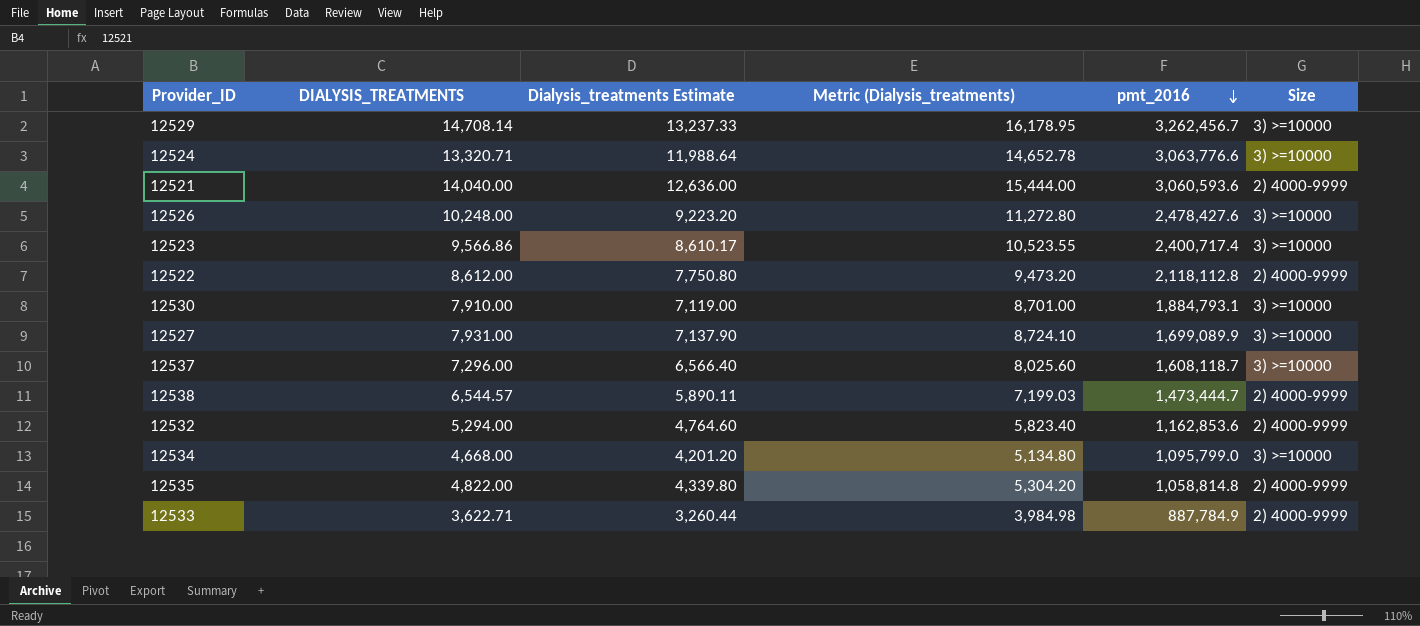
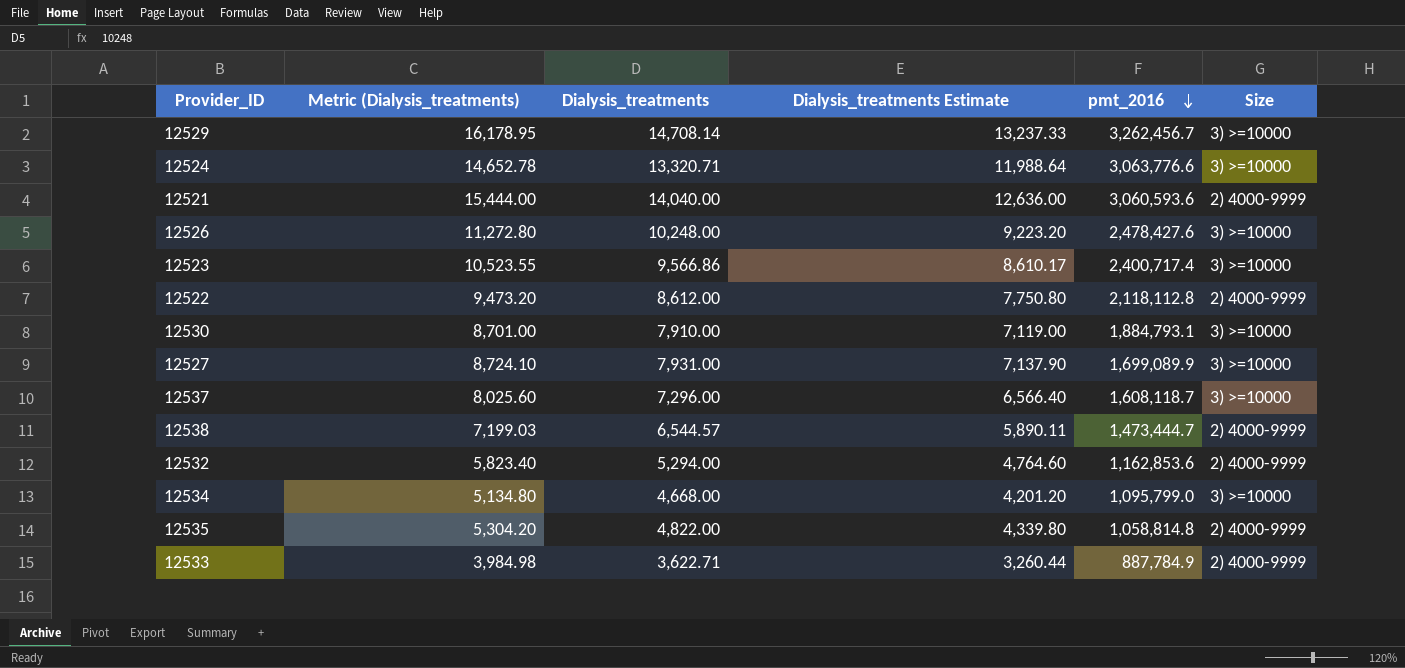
column Metric (Dialysis_treatments) | position: 4 -> 2
column name: DIALYSIS_TREATMENTS -> Dialysis_treatments

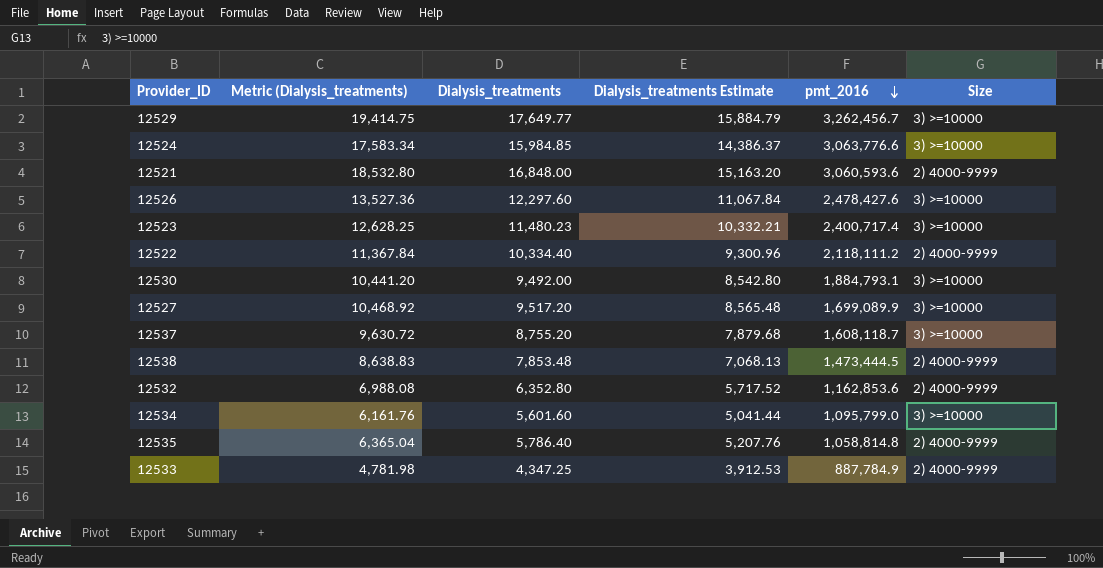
12529 | Metric (Dialysis_treatments): 16,178.95 -> 19,414.75
12529 | Dialysis_treatments: 14,708.14 -> 17,649.77
12529 | Dialysis_treatments Estimate: 13,237.33 -> 15,884.79
12524 | Metric (Dialysis_treatments): 14,652.78 -> 17,583.34
12524 | Dialysis_treatments: 13,320.71 -> 15,984.85
12524 | Dialysis_treatments Estimate: 11,988.64 -> 14,386.37
12521 | Metric (Dialysis_treatments): 15,444.00 -> 18,532.80
12521 | Dialysis_treatments: 14,040.00 -> 16,848.00
12521 | Dialysis_treatments Estimate: 12,636.00 -> 15,163.20
12526 | Metric (Dialysis_treatments): 11,272.80 -> 13,527.36
12526 | Dialysis_treatments: 10,248.00 -> 12,297.60
12526 | Dialysis_treatments Estimate: 9,223.20 -> 11,067.84
12523 | Metric (Dialysis_treatments): 10,523.55 -> 12,628.25
12523 | Dialysis_treatments: 9,566.86 -> 11,480.23
12523 | Dialysis_treatments Estimate: 8,610.17 -> 10,332.21
12522 | Metric (Dialysis_treatments): 9,473.20 -> 11,367.84
12522 | Dialysis_treatments: 8,612.00 -> 10,334.40
12522 | Dialysis_treatments Estimate: 7,750.80 -> 9,300.96
12522 | pmt_2016: 2,118,112.8 -> 2,118,111.2
12530 | Metric (Dialysis_treatments): 8,701.00 -> 10,441.20
12530 | Dialysis_treatments: 7,910.00 -> 9,492.00
12530 | Dialysis_treatments Estimate: 7,119.00 -> 8,542.80
12527 | Metric (Dialysis_treatments): 8,724.10 -> 10,468.92
12527 | Dialysis_treatments: 7,931.00 -> 9,517.20
12527 | Dialysis_treatments Estimate: 7,137.90 -> 8,565.48
12537 | Metric (Dialysis_treatments): 8,025.60 -> 9,630.72
12537 | Dialysis_treatments: 7,296.00 -> 8,755.20
12537 | Dialysis_treatments Estimate: 6,566.40 -> 7,879.68
12538 | Metric (Dialysis_treatments): 7,199.03 -> 8,638.83
12538 | Dialysis_treatments: 6,544.57 -> 7,853.48
12538 | Dialysis_treatments Estimate: 5,890.11 -> 7,068.13
12538 | pmt_2016: 1,473,444.7 -> 1,473,444.5
12532 | Metric (Dialysis_treatments): 5,823.40 -> 6,988.08
12532 | Dialysis_treatments: 5,294.00 -> 6,352.80
12532 | Dialysis_treatments Estimate: 4,764.60 -> 5,717.52
12534 | Metric (Dialysis_treatments): 5,134.80 -> 6,161.76
12534 | Dialysis_treatments: 4,668.00 -> 5,601.60
12534 | Dialysis_treatments Estimate: 4,201.20 -> 5,041.44
12535 | Metric (Dialysis_treatments): 5,304.20 -> 6,365.04
12535 | Dialysis_treatments: 4,822.00 -> 5,786.40
12535 | Dialysis_treatments Estimate: 4,339.80 -> 5,207.76
12533 | Metric (Dialysis_treatments): 3,984.98 -> 4,781.98
12533 | Dialysis_treatments: 3,622.71 -> 4,347.25
12533 | Dialysis_treatments Estimate: 3,260.44 -> 3,912.53

